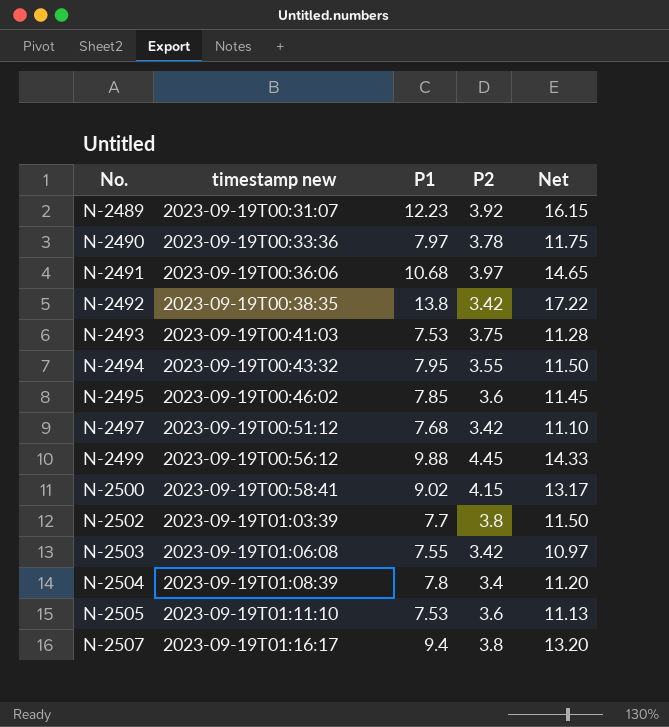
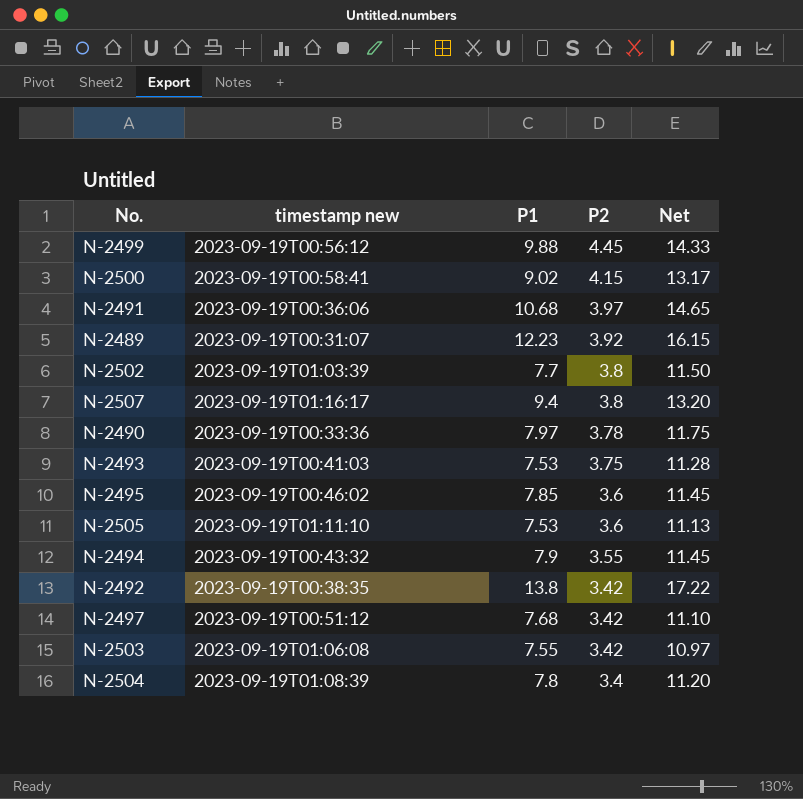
row order: No. ascending -> P2 descending
N-2494 | P1: 7.95 -> 7.9
N-2494 | Net: 11.50 -> 11.45

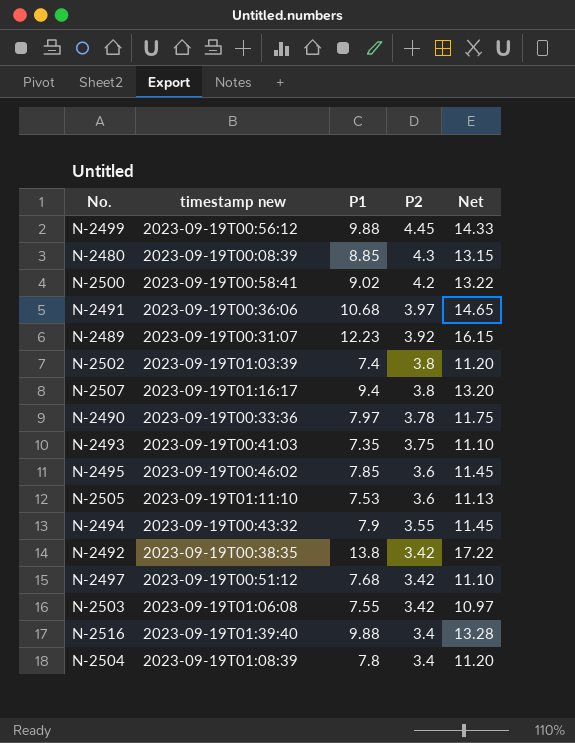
row N-2480: none -> 2023-09-19T00:08:39 | 8.85 | 4.3 | 13.15
N-2500 | P2: 4.15 -> 4.2
N-2500 | Net: 13.17 -> 13.22
N-2502 | P1: 7.7 -> 7.4
N-2502 | Net: 11.50 -> 11.20
N-2493 | P1: 7.53 -> 7.35
N-2493 | Net: 11.28 -> 11.10
row N-2516: none -> 2023-09-19T01:39:40 | 9.88 | 3.4 | 13.28

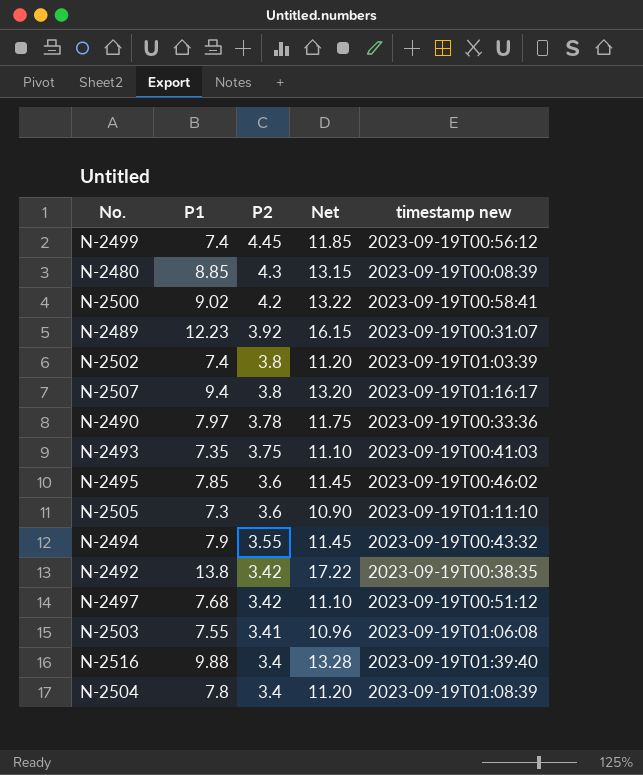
column timestamp new | position: 2 -> 5
row N-2491: 2023-09-19T00:36:06 | 10.68 | 3.97 | 14.65 -> none
N-2499 | P1: 9.88 -> 7.4
N-2499 | Net: 14.33 -> 11.85
N-2505 | P1: 7.53 -> 7.3
N-2505 | Net: 11.13 -> 10.90
N-2503 | P2: 3.42 -> 3.41
N-2503 | Net: 10.97 -> 10.96

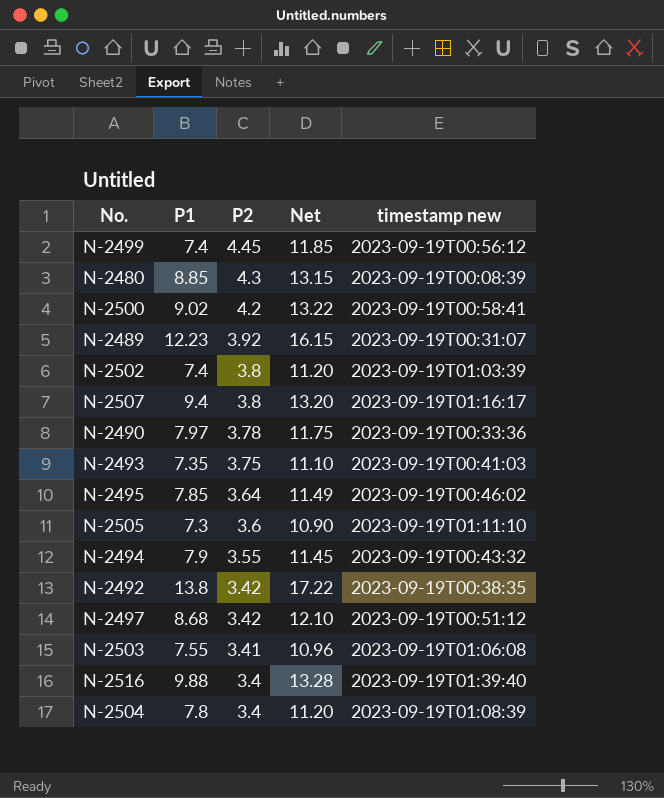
N-2495 | P2: 3.6 -> 3.64
N-2495 | Net: 11.45 -> 11.49
N-2497 | P1: 7.68 -> 8.68
N-2497 | Net: 11.10 -> 12.10

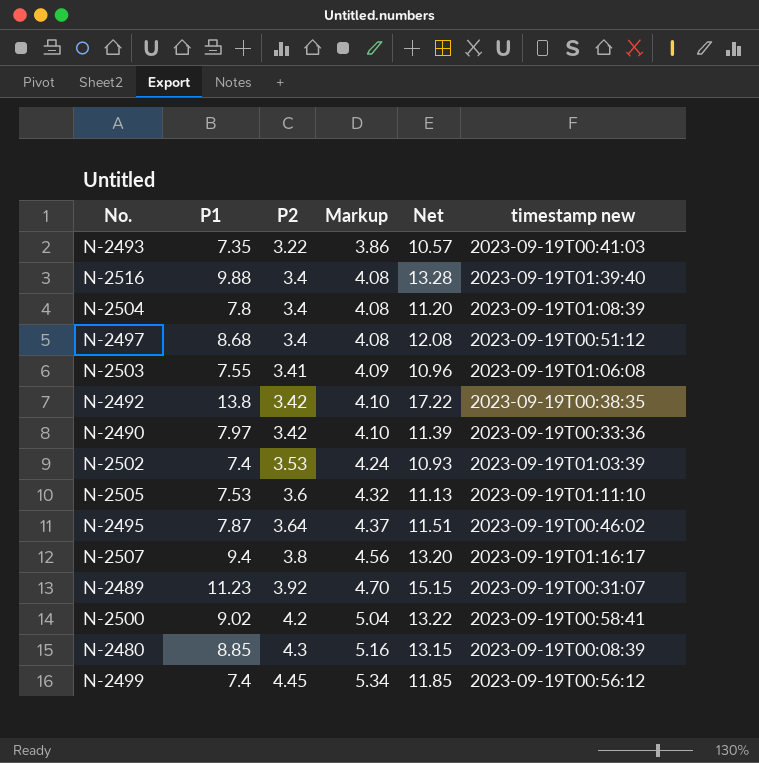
row order: P2 descending -> P2 ascending
column Markup | formula: none -> [P2] * 1.2
row N-2494: 7.9 | 3.55 | 11.45 | 2023-09-19T00:43:32 -> none
N-2493 | P2: 3.75 -> 3.22
N-2493 | Net: 11.10 -> 10.57
N-2497 | P2: 3.42 -> 3.4
N-2497 | Net: 12.10 -> 12.08
N-2490 | P2: 3.78 -> 3.42
N-2490 | Net: 11.75 -> 11.39
N-2502 | P2: 3.8 -> 3.53
N-2502 | Net: 11.20 -> 10.93
N-2505 | P1: 7.3 -> 7.53
N-2505 | Net: 10.90 -> 11.13
N-2495 | P1: 7.85 -> 7.87
N-2495 | Net: 11.49 -> 11.51
N-2489 | P1: 12.23 -> 11.23
N-2489 | Net: 16.15 -> 15.15

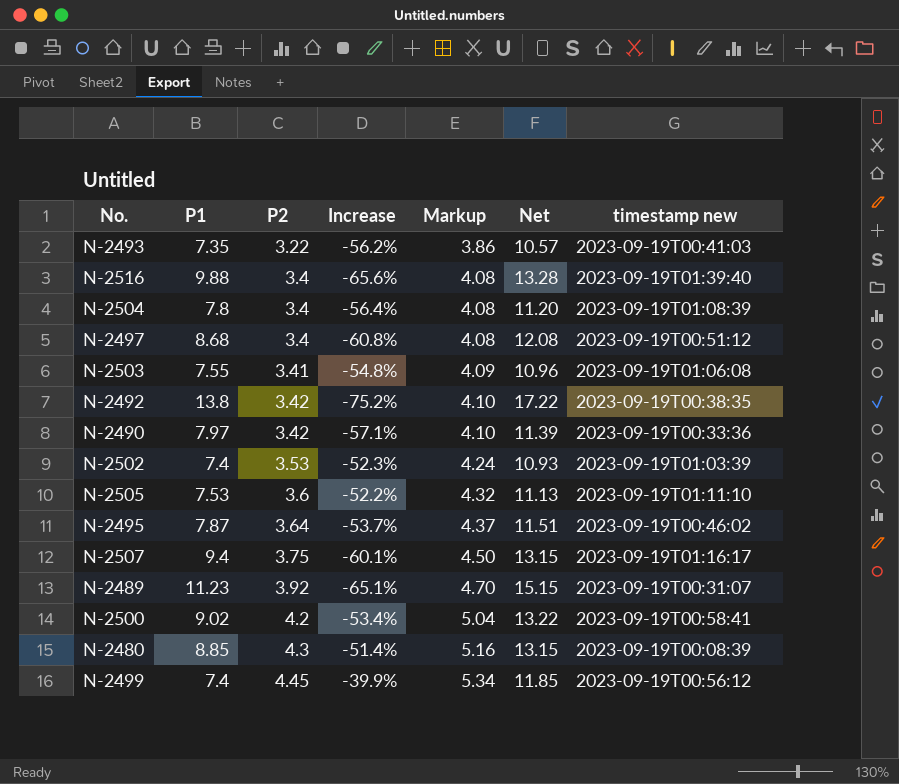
column Increase | formula: none -> ([P2] - [P1]) / [P1]
N-2507 | P2: 3.8 -> 3.75
N-2507 | Markup: 4.56 -> 4.50
N-2507 | Net: 13.20 -> 13.15

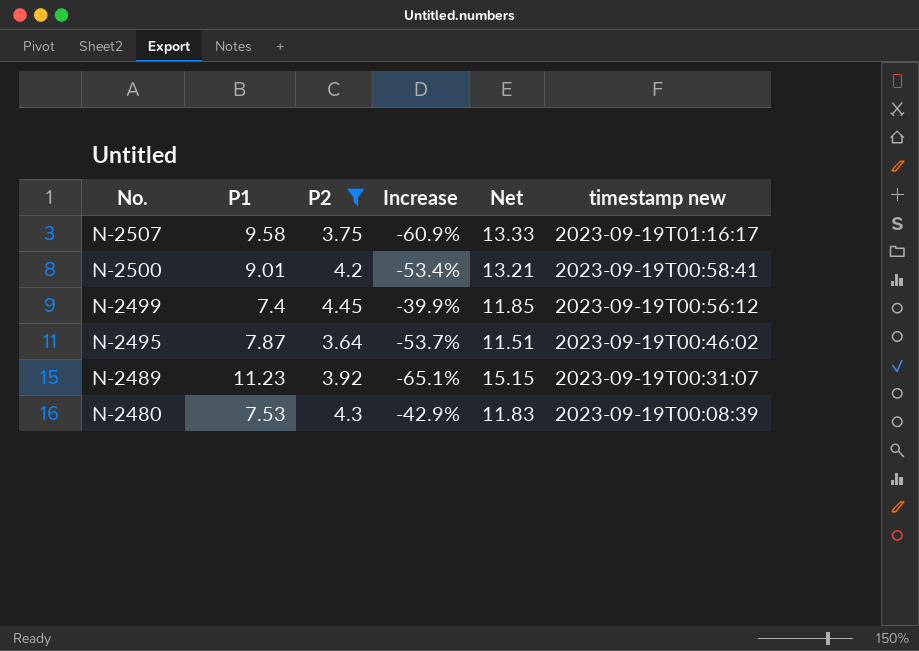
filter: none -> P2 >= 3.64
row order: P2 ascending -> No. descending
column Markup | formula: [P2] * 1.2 -> none
N-2507 | P1: 9.4 -> 9.58
N-2507 | Increase: -60.1% -> -60.9%
N-2507 | Net: 13.15 -> 13.33
N-2500 | P1: 9.02 -> 9.01
N-2500 | Net: 13.22 -> 13.21
N-2480 | P1: 8.85 -> 7.53
N-2480 | Increase: -51.4% -> -42.9%
N-2480 | Net: 13.15 -> 11.83

